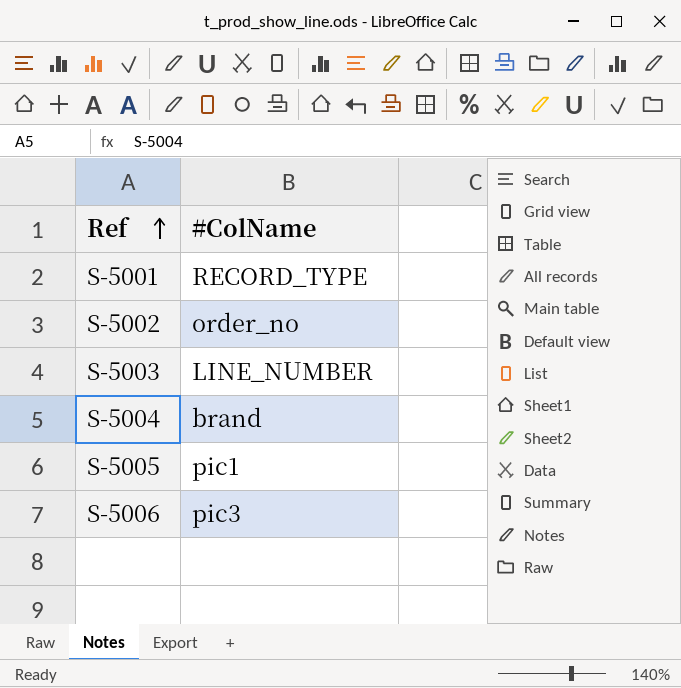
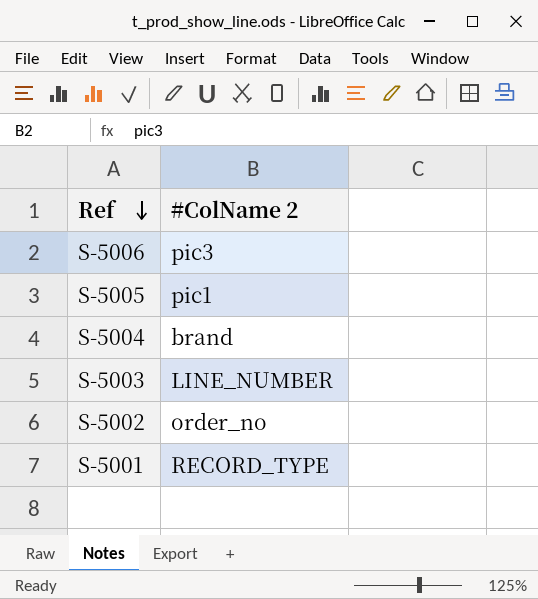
row order: Ref ascending -> Ref descending
column name: #ColName -> #ColName 2

